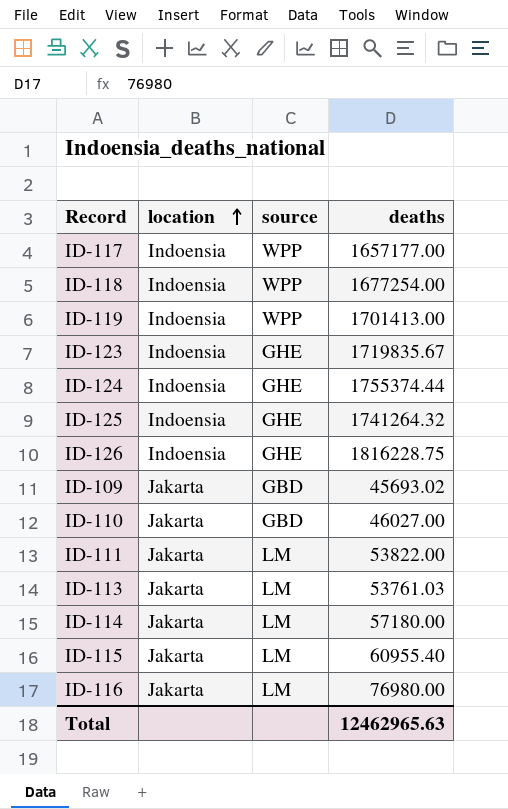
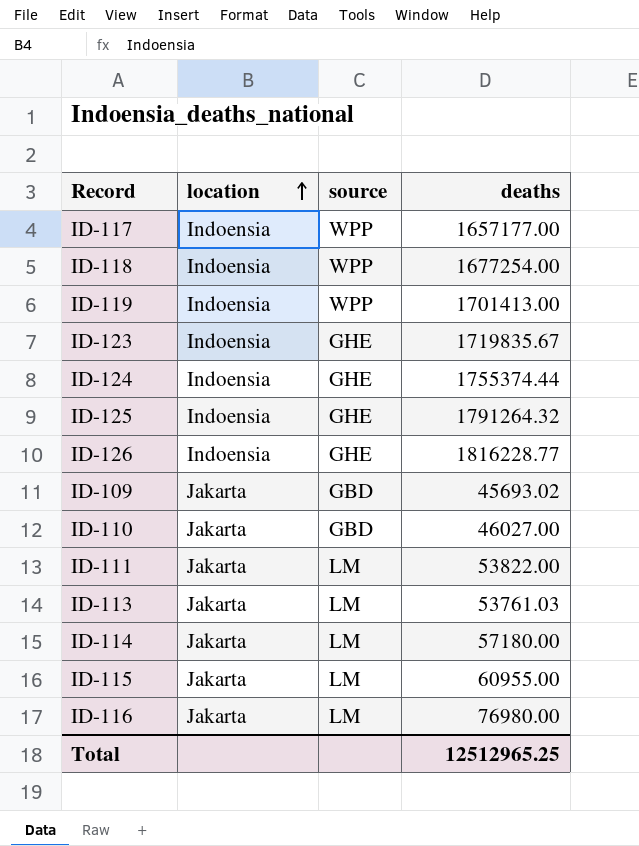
ID-125 | deaths: 1741264.32 -> 1791264.32
ID-126 | deaths: 1816228.75 -> 1816228.77
ID-115 | deaths: 60955.40 -> 60955.00
Total | deaths: 12462965.63 -> 12512965.25

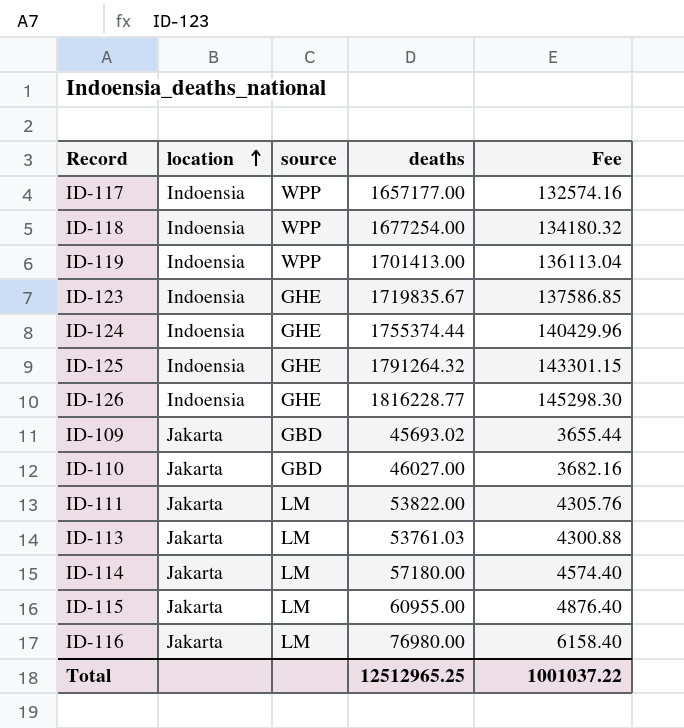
column Fee | formula: none -> [deaths] * 0.08

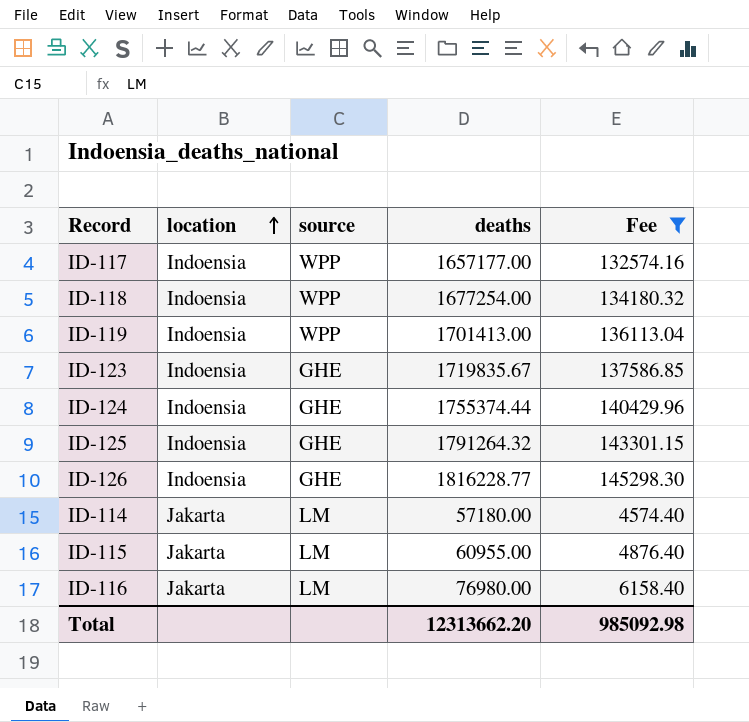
filter: none -> Fee >= 4574.40
Total | deaths: 12512965.25 -> 12313662.20
Total | Fee: 1001037.22 -> 985092.98

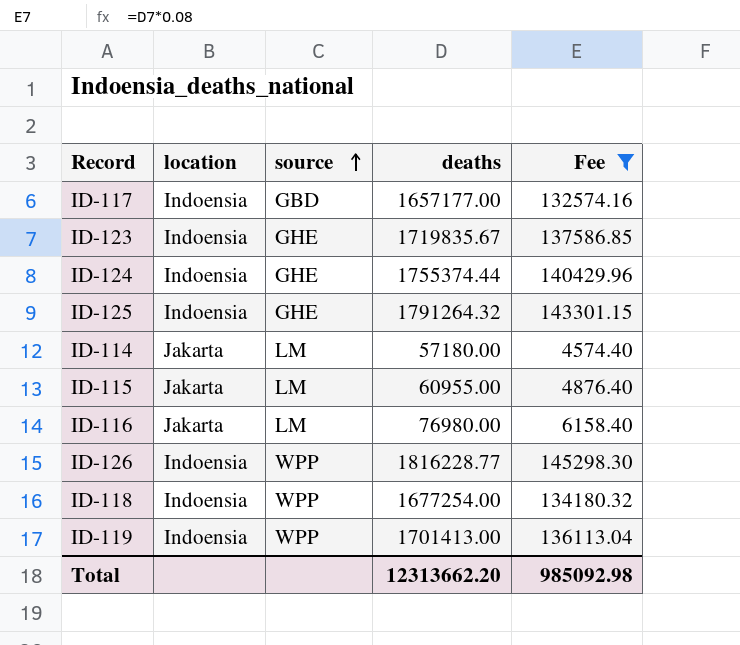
row order: location ascending -> source ascending
ID-117 | source: WPP -> GBD
ID-126 | source: GHE -> WPP

